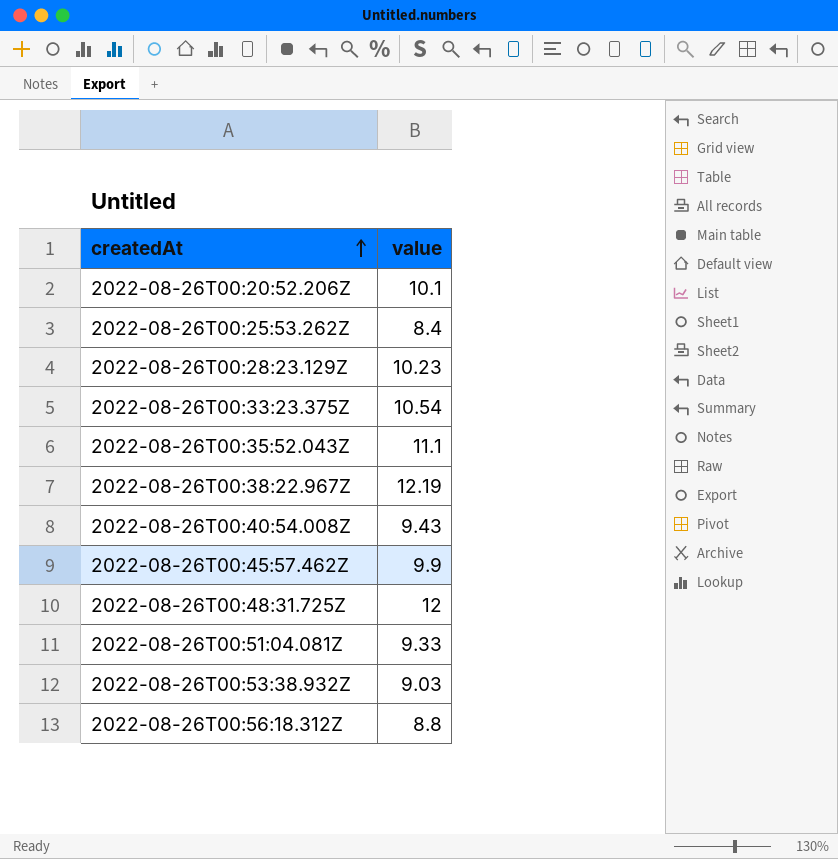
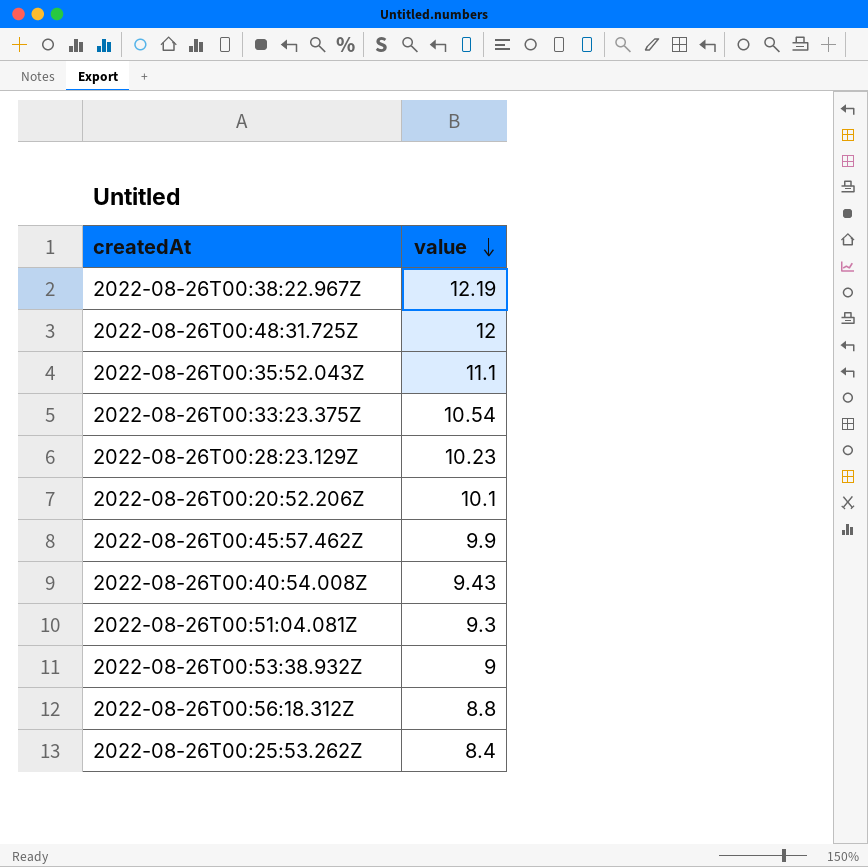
row order: createdAt ascending -> value descending
2022-08-26T00:51:04.081Z | value: 9.33 -> 9.3
2022-08-26T00:53:38.932Z | value: 9.03 -> 9

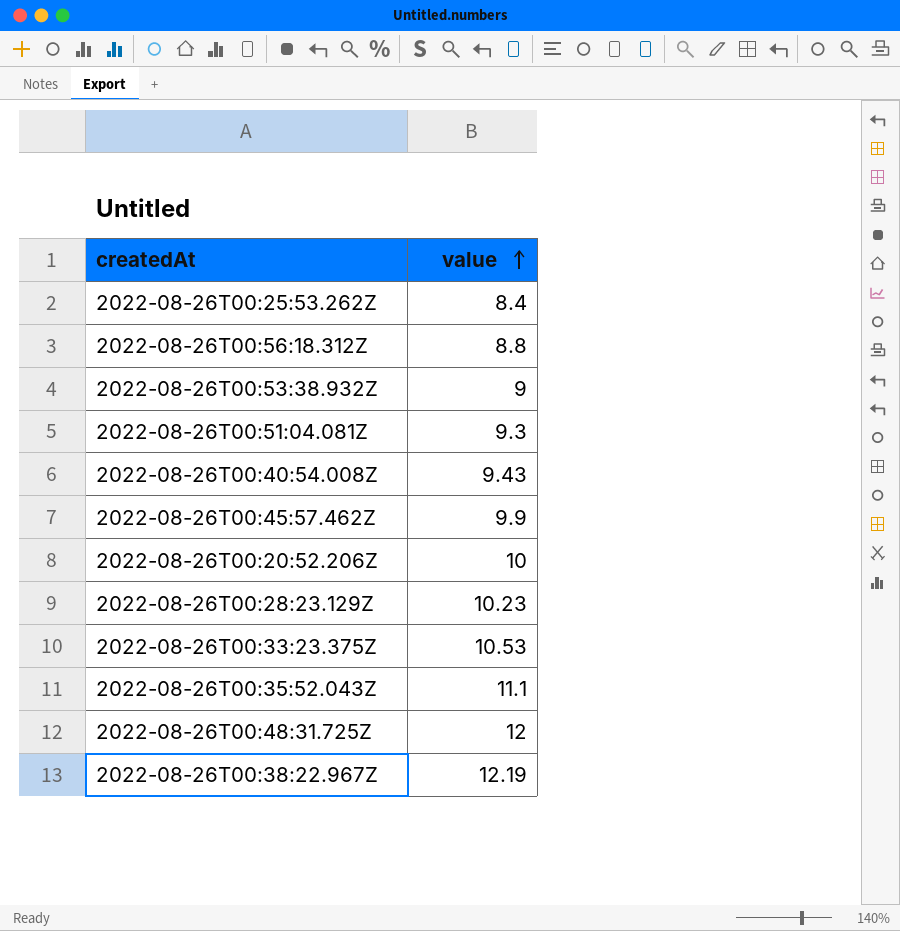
row order: value descending -> value ascending
2022-08-26T00:20:52.206Z | value: 10.1 -> 10
2022-08-26T00:33:23.375Z | value: 10.54 -> 10.53

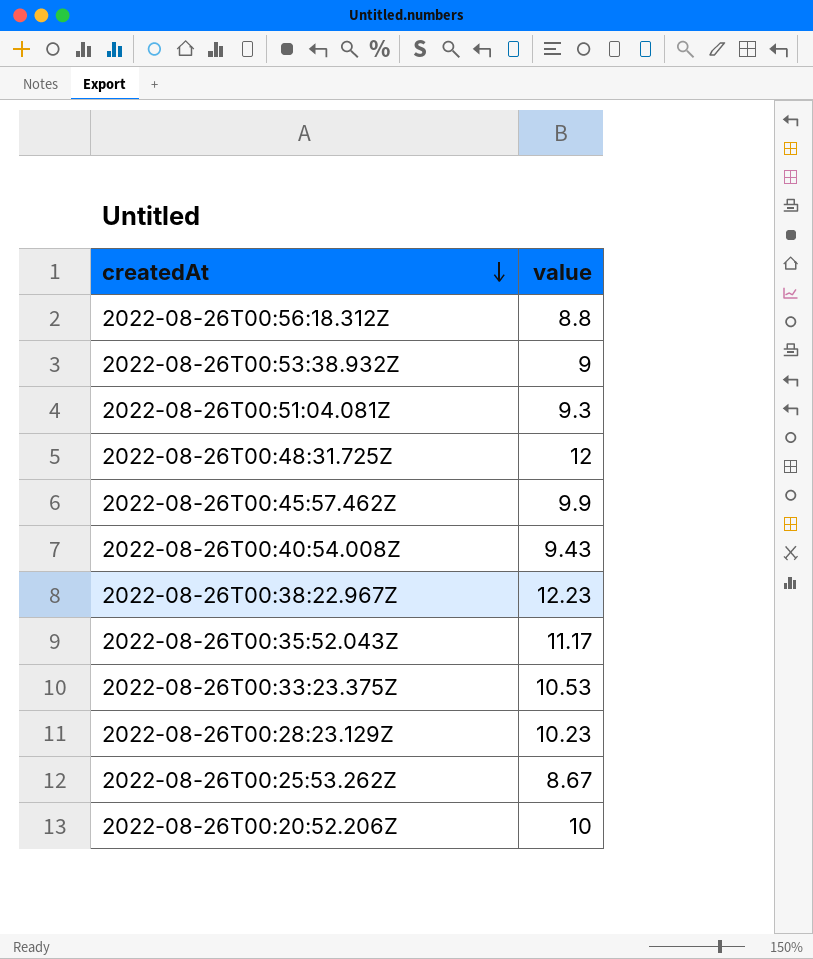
row order: value ascending -> createdAt descending
2022-08-26T00:38:22.967Z | value: 12.19 -> 12.23
2022-08-26T00:35:52.043Z | value: 11.1 -> 11.17
2022-08-26T00:25:53.262Z | value: 8.4 -> 8.67

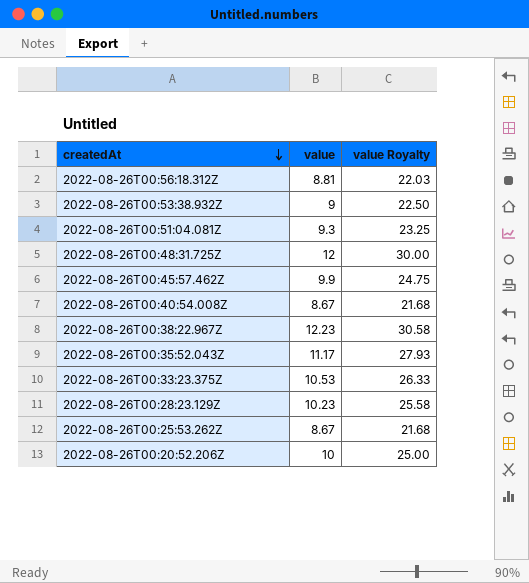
column value Royalty | formula: none -> [value] * 2.5
2022-08-26T00:56:18.312Z | value: 8.8 -> 8.81
2022-08-26T00:40:54.008Z | value: 9.43 -> 8.67

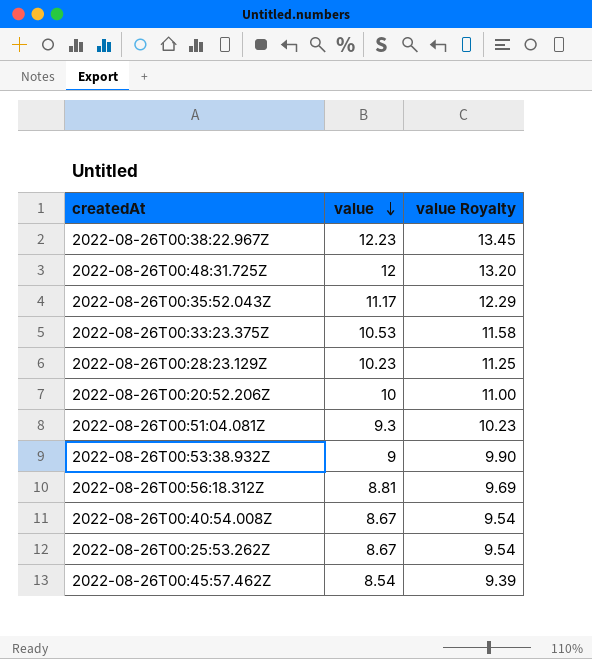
row order: createdAt descending -> value descending
column value Royalty | formula: [value] * 2.5 -> [value] * 1.1
2022-08-26T00:45:57.462Z | value: 9.9 -> 8.54

